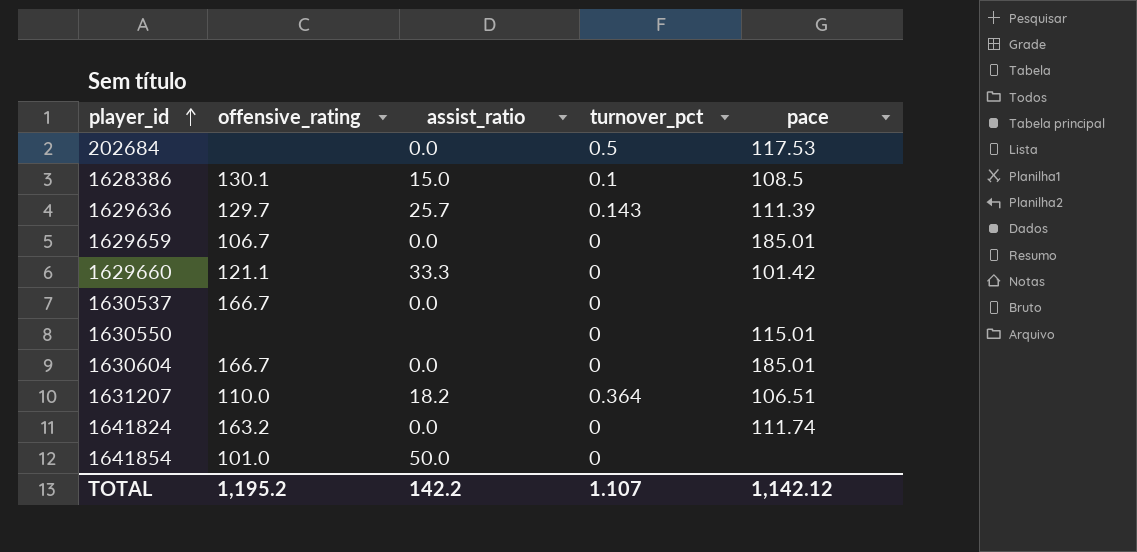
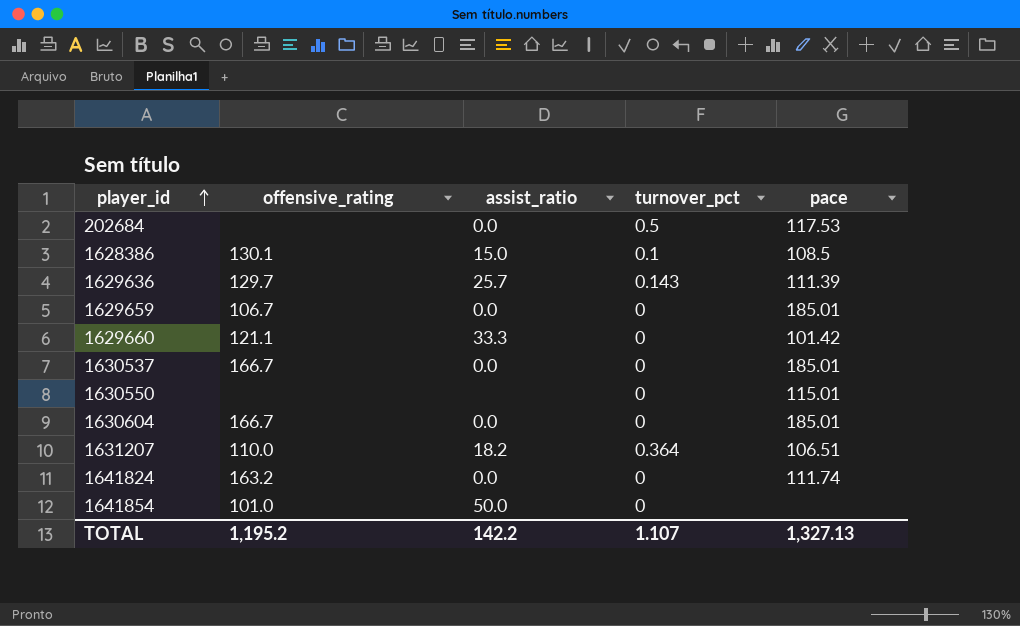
1630537 | pace: none -> 185.01
TOTAL | pace: 1,142.12 -> 1,327.13

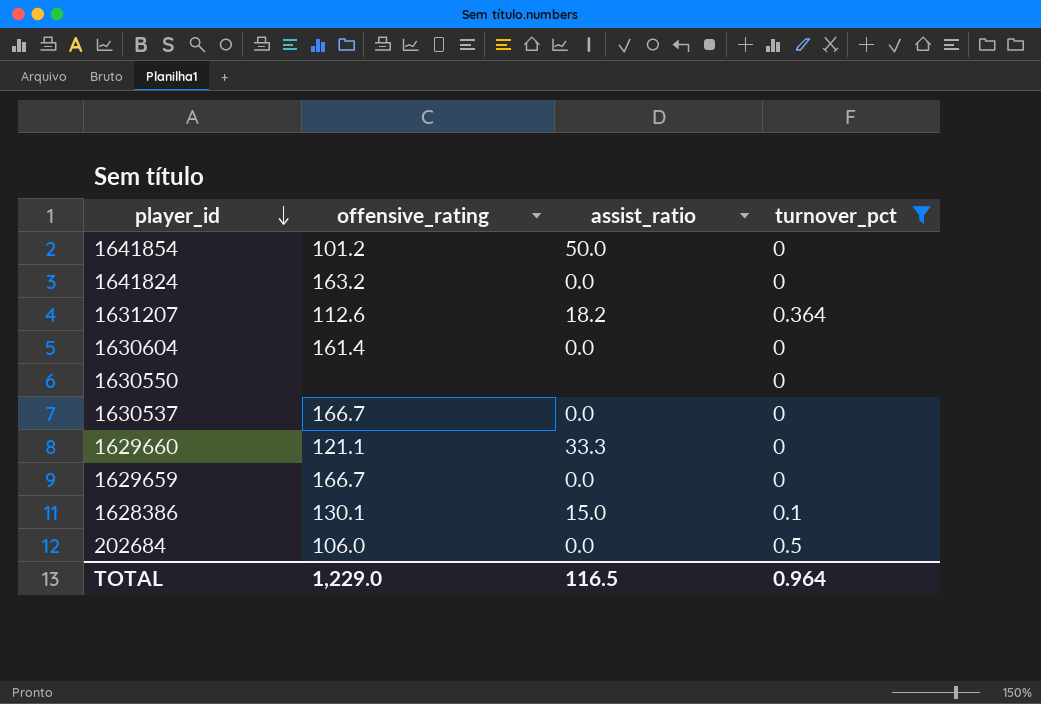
filter: none -> turnover_pct != 0.143
row order: player_id ascending -> player_id descending
column pace | position: 5 -> none
1641854 | offensive_rating: 101.0 -> 101.2
1631207 | offensive_rating: 110.0 -> 112.6
1630604 | offensive_rating: 166.7 -> 161.4
1629659 | offensive_rating: 106.7 -> 166.7
202684 | offensive_rating: none -> 106.0
TOTAL | offensive_rating: 1,195.2 -> 1,229.0
TOTAL | assist_ratio: 142.2 -> 116.5
TOTAL | turnover_pct: 1.107 -> 0.964

